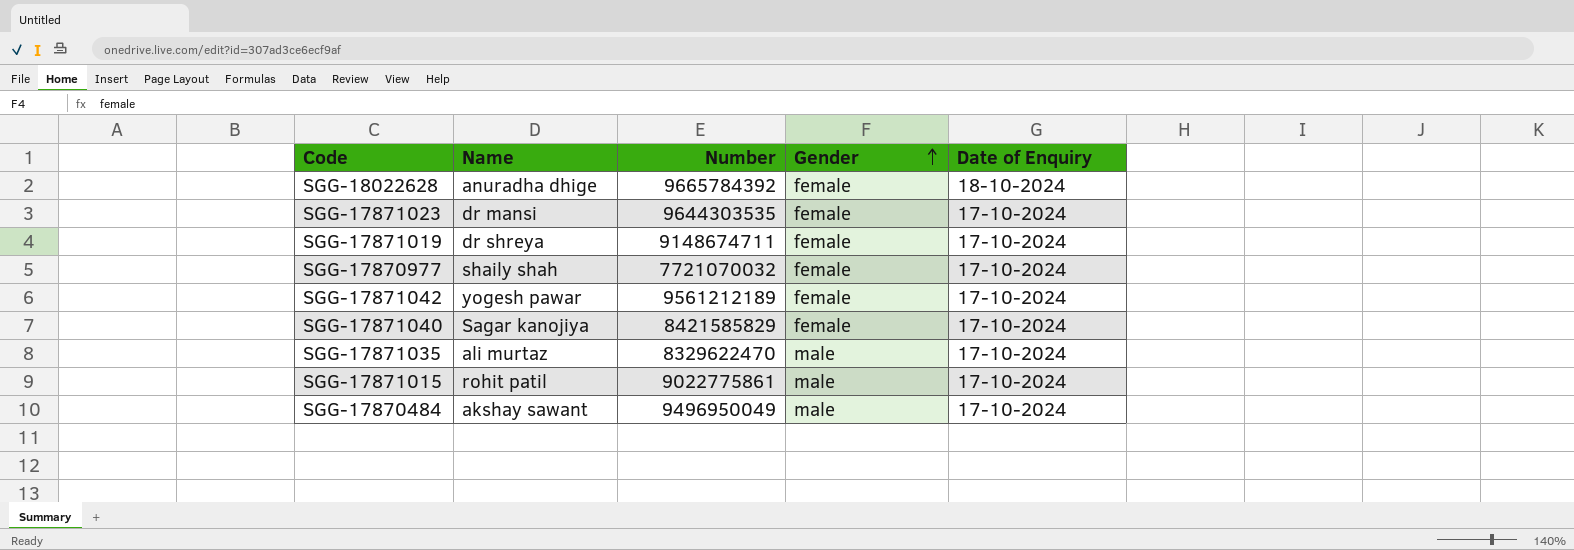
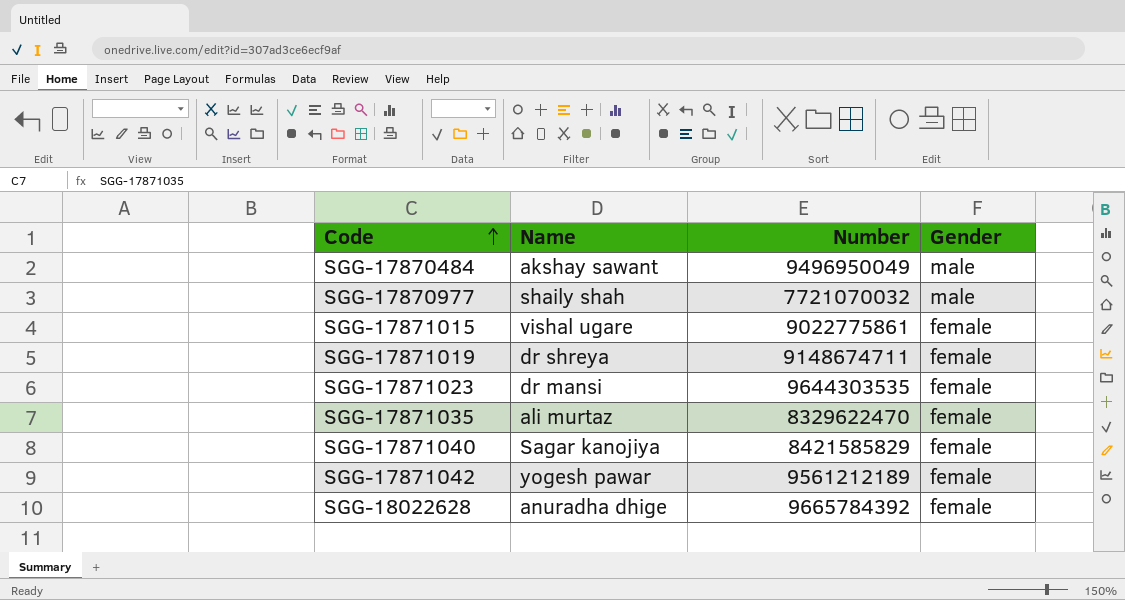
row order: Gender ascending -> Code ascending
column Date of Enquiry | position: 5 -> none
SGG-17870977 | Gender: female -> male
SGG-17871015 | Name: rohit patil -> vishal ugare
SGG-17871015 | Gender: male -> female
SGG-17871035 | Gender: male -> female

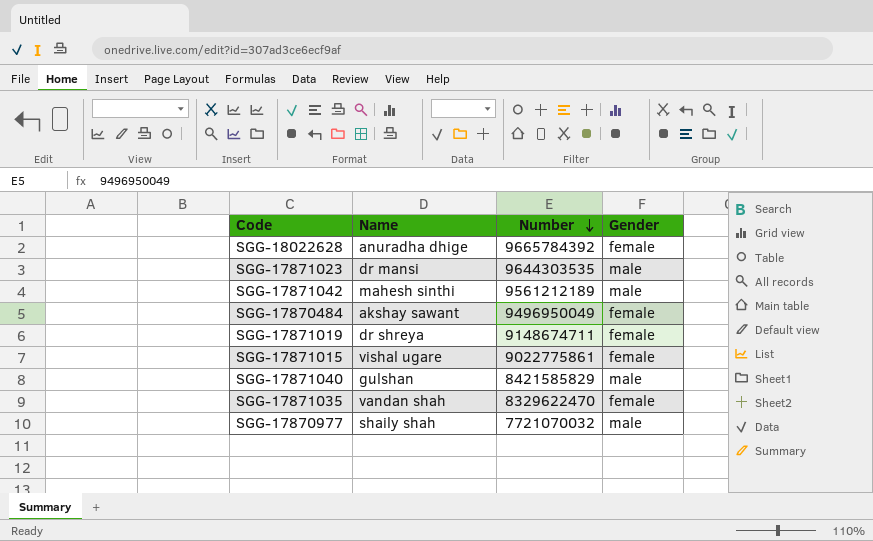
row order: Code ascending -> Number descending
SGG-17871023 | Gender: female -> male
SGG-17871042 | Name: yogesh pawar -> mahesh sinthi
SGG-17871042 | Gender: female -> male
SGG-17870484 | Gender: male -> female
SGG-17871040 | Name: Sagar kanojiya -> gulshan
SGG-17871040 | Gender: female -> male
SGG-17871035 | Name: ali murtaz -> vandan shah

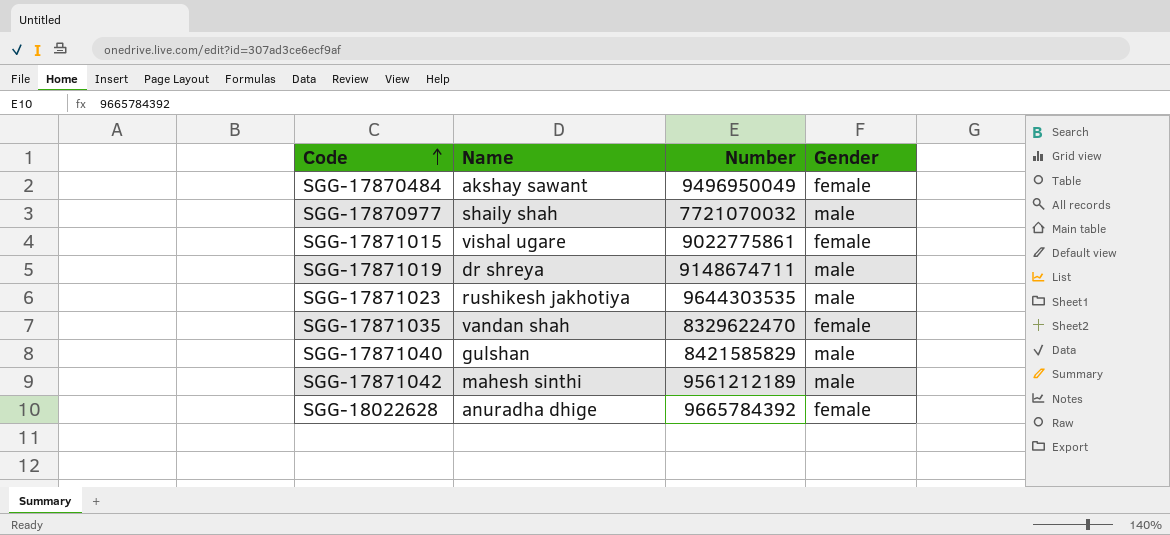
row order: Number descending -> Code ascending
SGG-17871019 | Gender: female -> male
SGG-17871023 | Name: dr mansi -> rushikesh jakhotiya

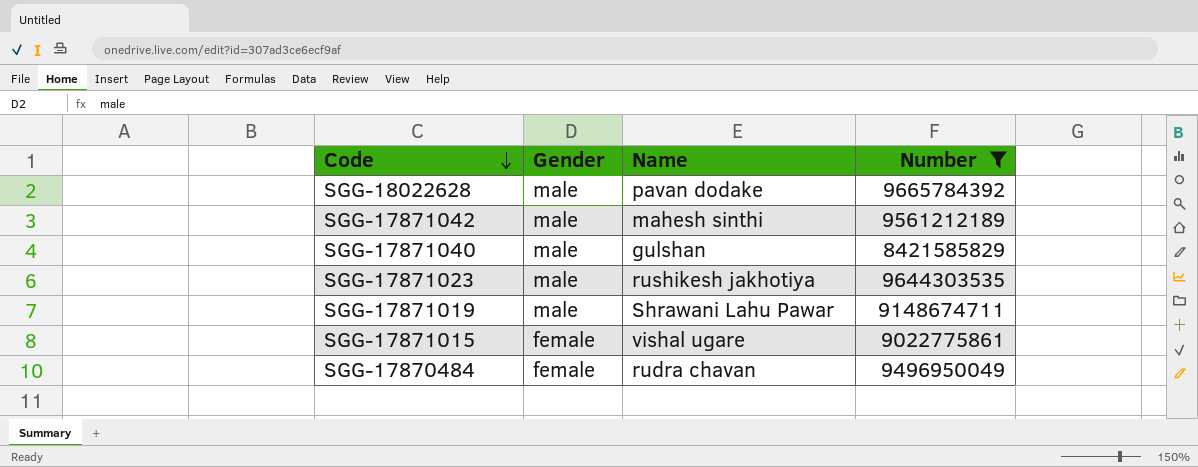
filter: none -> Number >= 8421585829
row order: Code ascending -> Code descending
column Gender | position: 4 -> 2
SGG-18022628 | Gender: female -> male
SGG-18022628 | Name: anuradha dhige -> pavan dodake
SGG-17871019 | Name: dr shreya -> Shrawani Lahu Pawar
SGG-17870484 | Name: akshay sawant -> rudra chavan

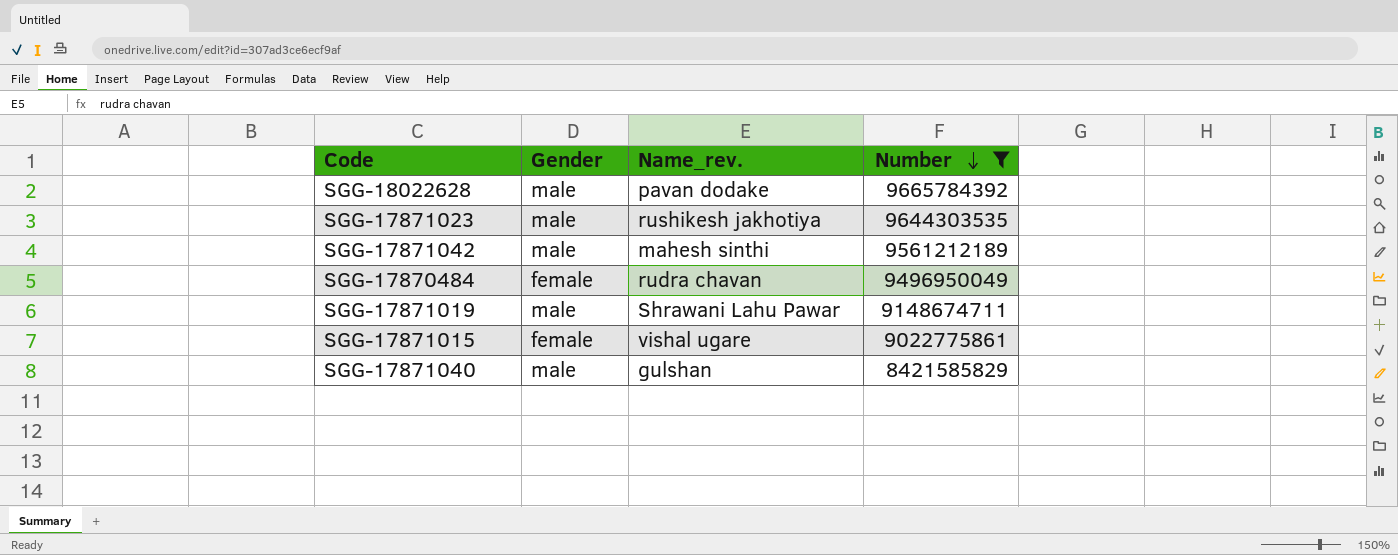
row order: Code descending -> Number descending
column name: Name -> Name_rev.

